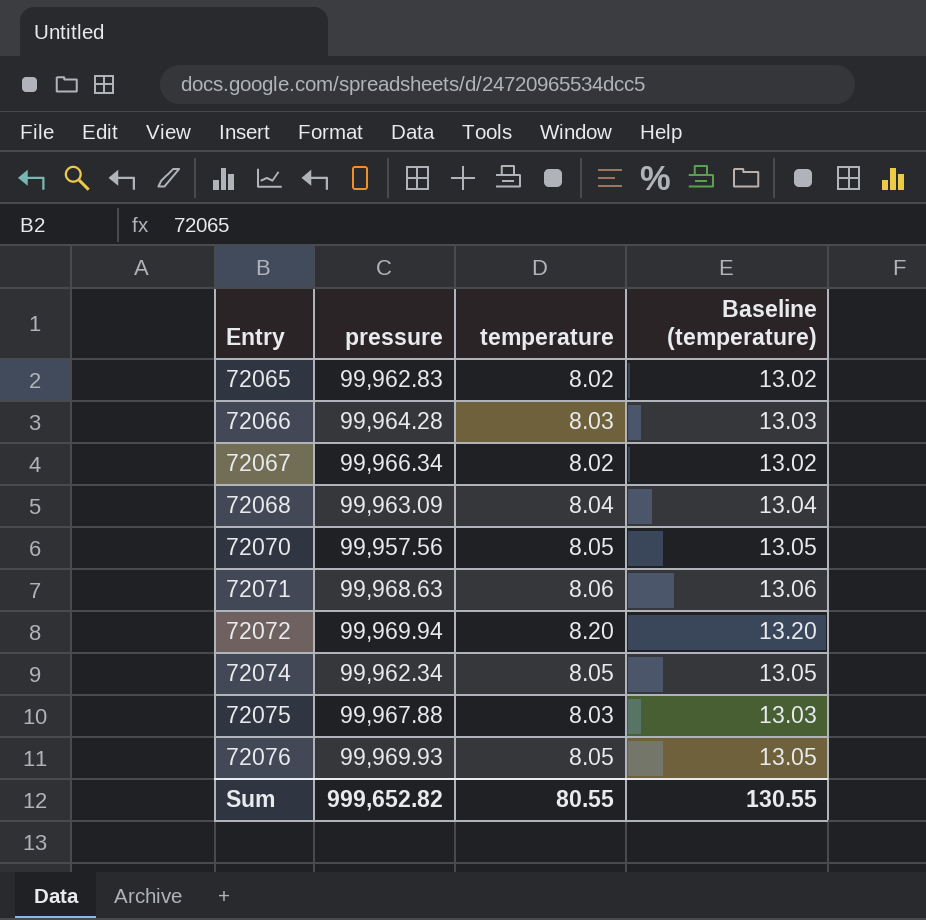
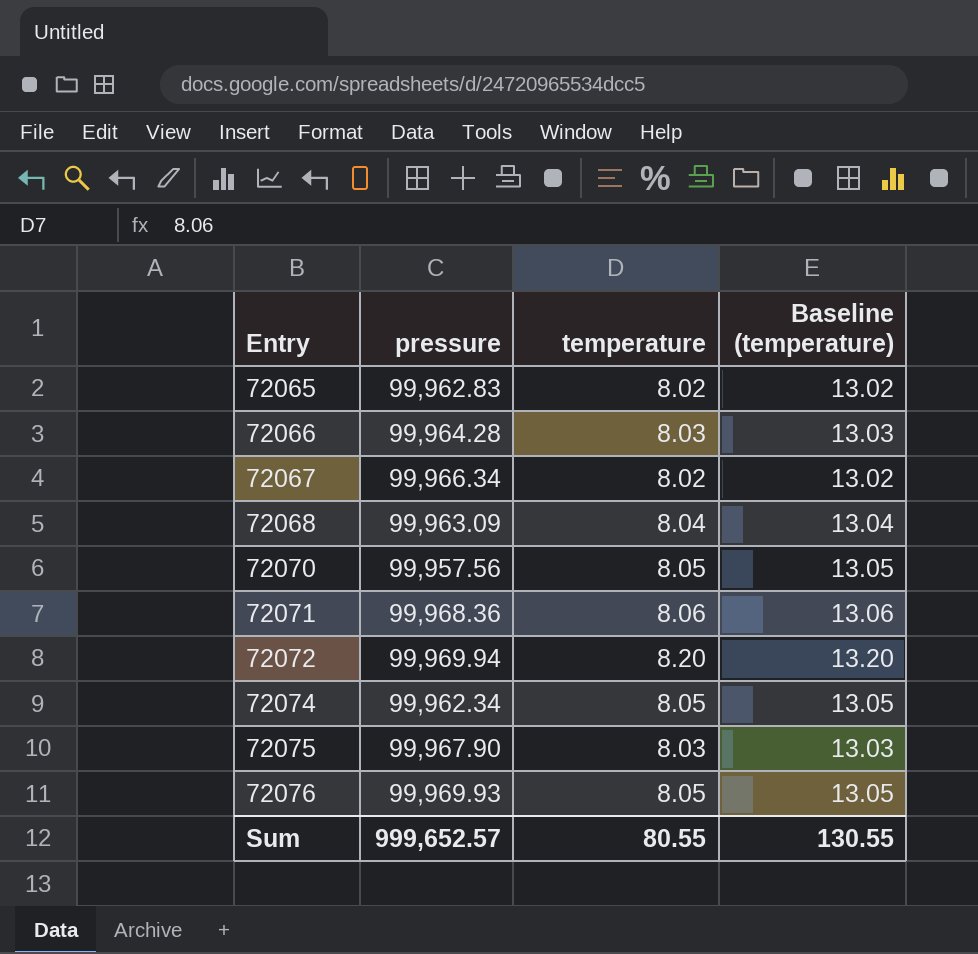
72071 | pressure: 99,968.63 -> 99,968.36
72075 | pressure: 99,967.88 -> 99,967.90
Sum | pressure: 999,652.82 -> 999,652.57

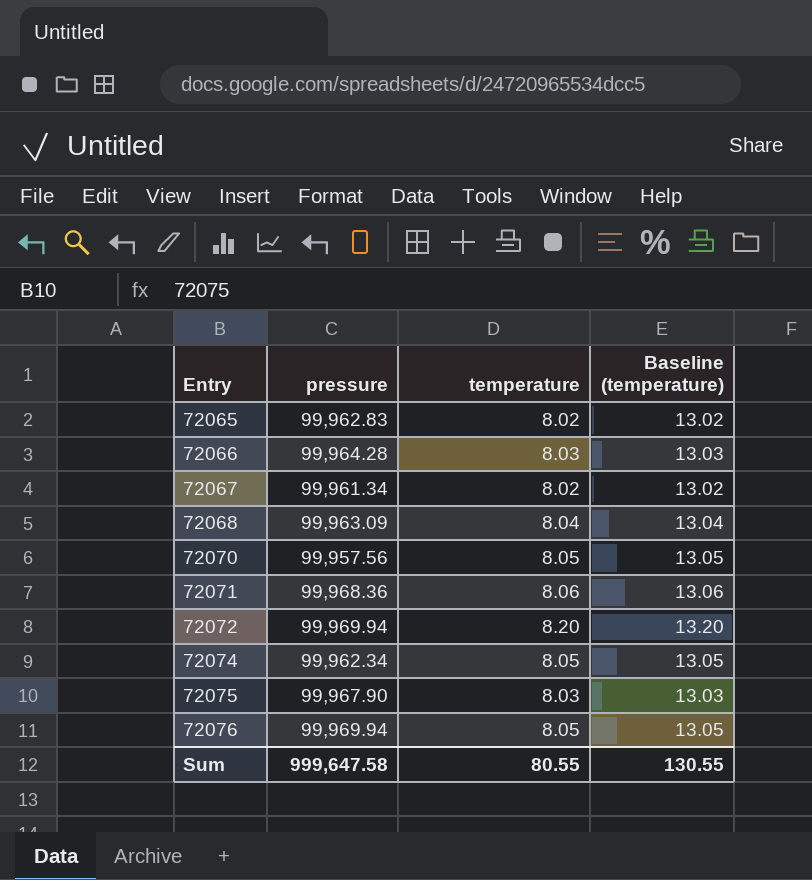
72067 | pressure: 99,966.34 -> 99,961.34
72076 | pressure: 99,969.93 -> 99,969.94
Sum | pressure: 999,652.57 -> 999,647.58

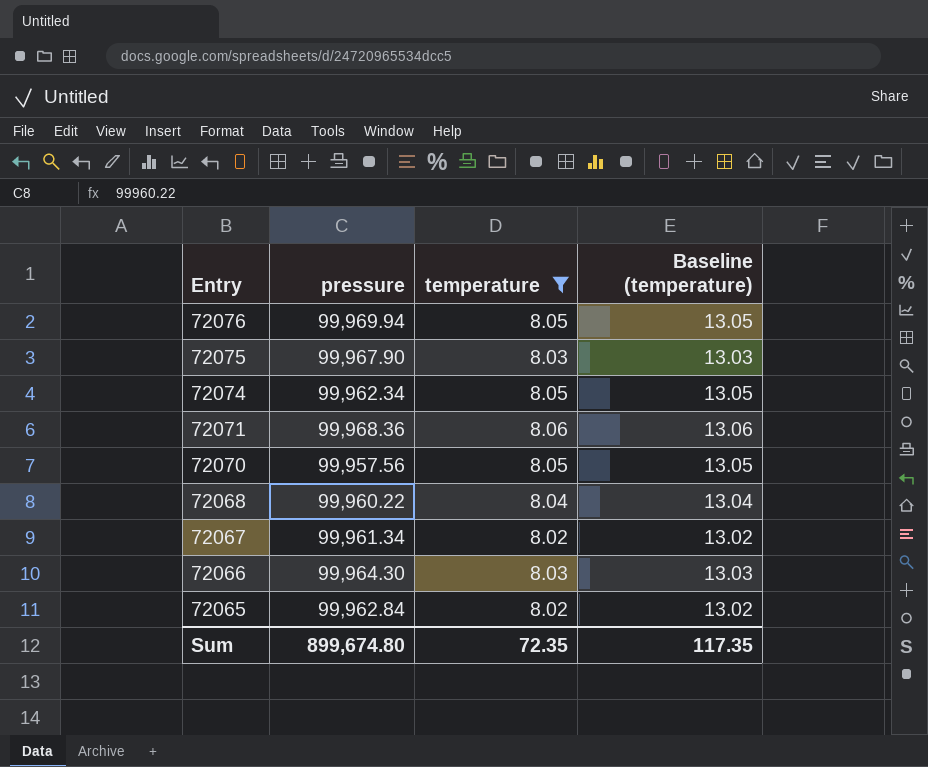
filter: none -> temperature != 8.20
row order: Entry ascending -> Entry descending
72068 | pressure: 99,963.09 -> 99,960.22
72066 | pressure: 99,964.28 -> 99,964.30
72065 | pressure: 99,962.83 -> 99,962.84
Sum | pressure: 999,647.58 -> 899,674.80
Sum | temperature: 80.55 -> 72.35
Sum | Baseline (temperature): 130.55 -> 117.35

